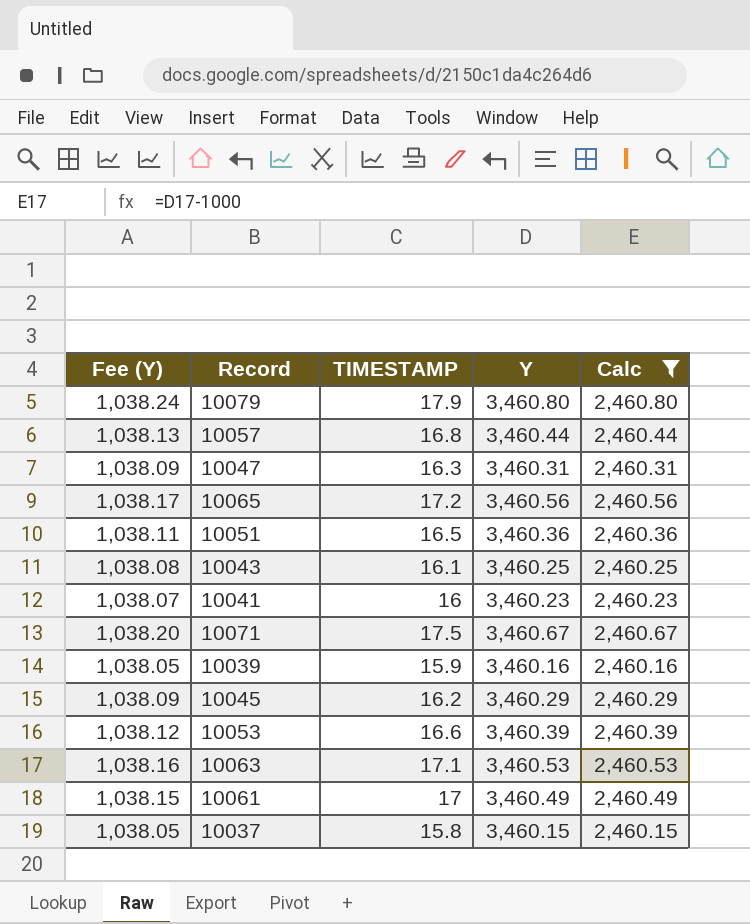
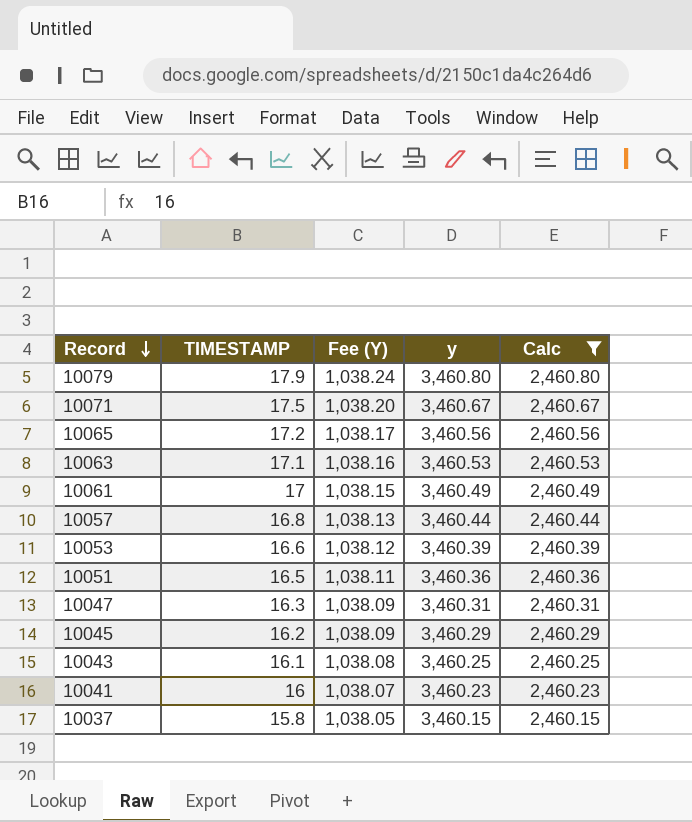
row order: none -> Record descending
column Fee (Y) | position: 1 -> 3
column name: Y -> y
row 10039: 1,038.05 | 15.9 | 3,460.16 | 2,460.16 -> none

